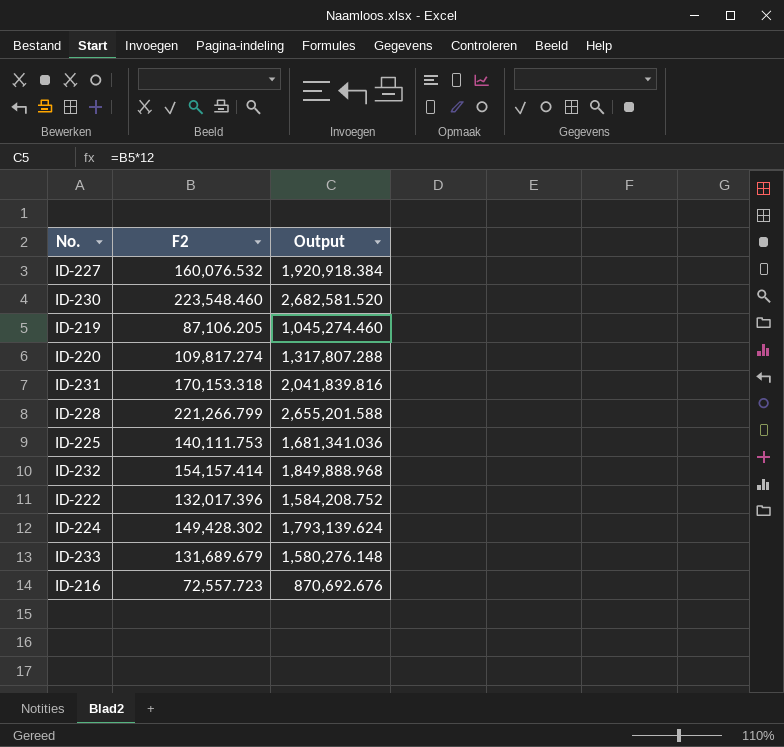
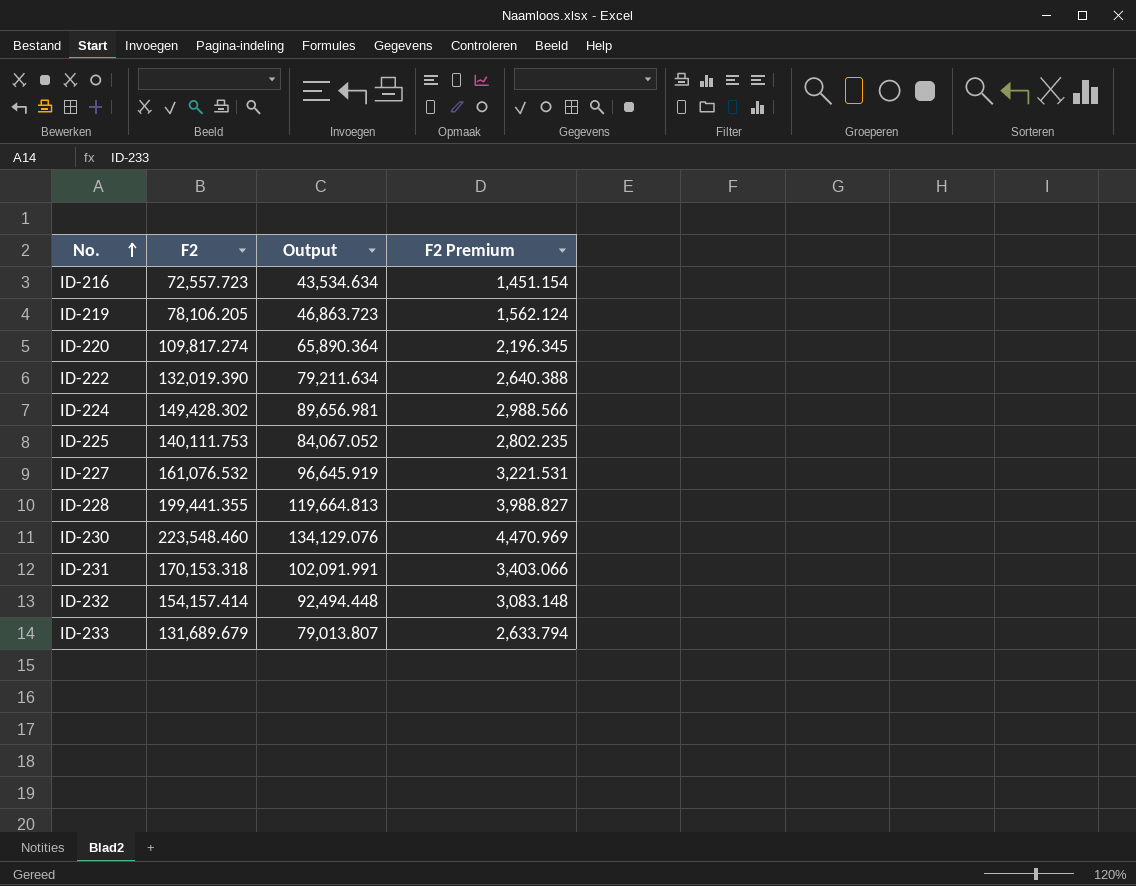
row order: none -> No. ascending
column Output | formula: [F2] * 12 -> [F2] * 0.6
column F2 Premium | formula: none -> [F2] * 0.02
ID-219 | F2: 87,106.205 -> 78,106.205
ID-222 | F2: 132,017.396 -> 132,019.390
ID-227 | F2: 160,076.532 -> 161,076.532
ID-228 | F2: 221,266.799 -> 199,441.355

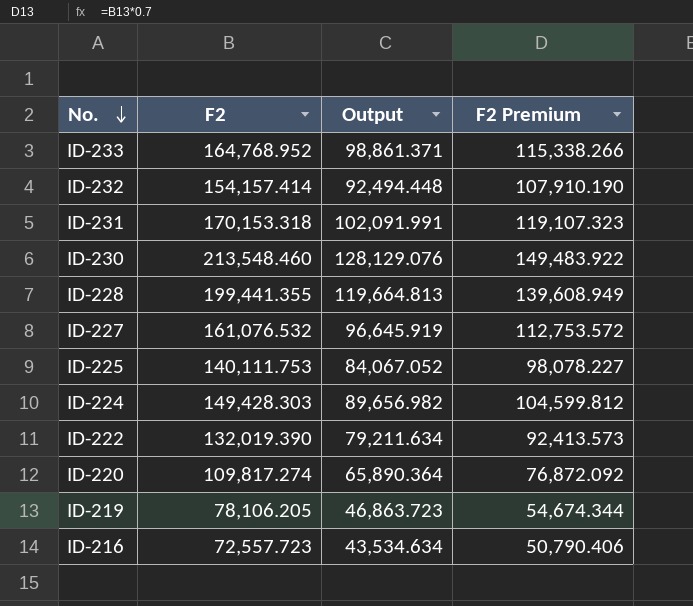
row order: No. ascending -> No. descending
column F2 Premium | formula: [F2] * 0.02 -> [F2] * 0.7
ID-233 | F2: 131,689.679 -> 164,768.952
ID-233 | Output: 79,013.807 -> 98,861.371
ID-230 | F2: 223,548.460 -> 213,548.460
ID-230 | Output: 134,129.076 -> 128,129.076
ID-224 | F2: 149,428.302 -> 149,428.303
ID-224 | Output: 89,656.981 -> 89,656.982

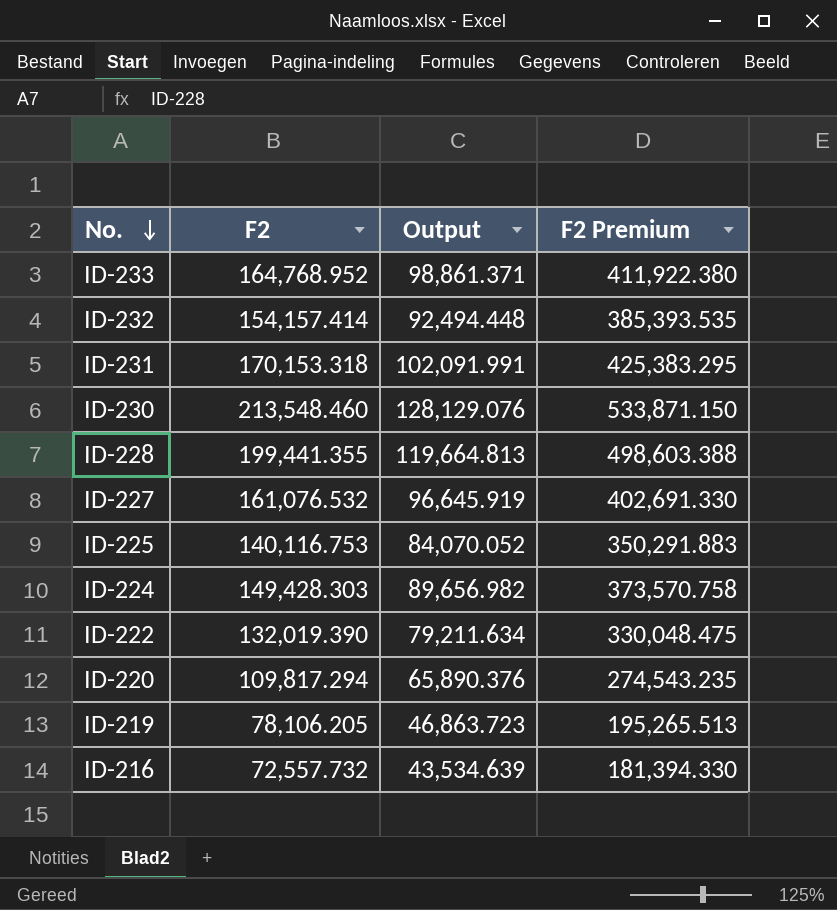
column F2 Premium | formula: [F2] * 0.7 -> [F2] * 2.5
ID-225 | F2: 140,111.753 -> 140,116.753
ID-225 | Output: 84,067.052 -> 84,070.052
ID-220 | F2: 109,817.274 -> 109,817.294
ID-220 | Output: 65,890.364 -> 65,890.376
ID-216 | F2: 72,557.723 -> 72,557.732
ID-216 | Output: 43,534.634 -> 43,534.639

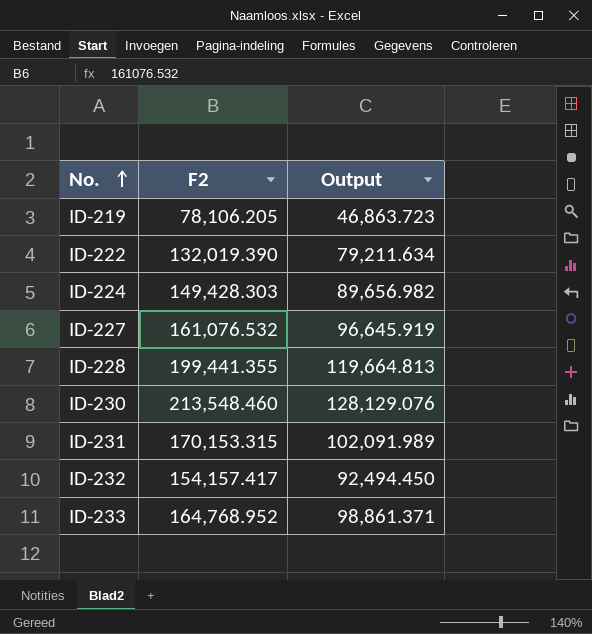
row order: No. descending -> No. ascending
column F2 Premium | formula: [F2] * 2.5 -> none
row ID-225: 140,116.753 | 84,070.052 | 350,291.883 -> none
row ID-220: 109,817.294 | 65,890.376 | 274,543.235 -> none
row ID-216: 72,557.732 | 43,534.639 | 181,394.330 -> none
ID-231 | F2: 170,153.318 -> 170,153.315
ID-231 | Output: 102,091.991 -> 102,091.989
ID-232 | F2: 154,157.414 -> 154,157.417
ID-232 | Output: 92,494.448 -> 92,494.450

